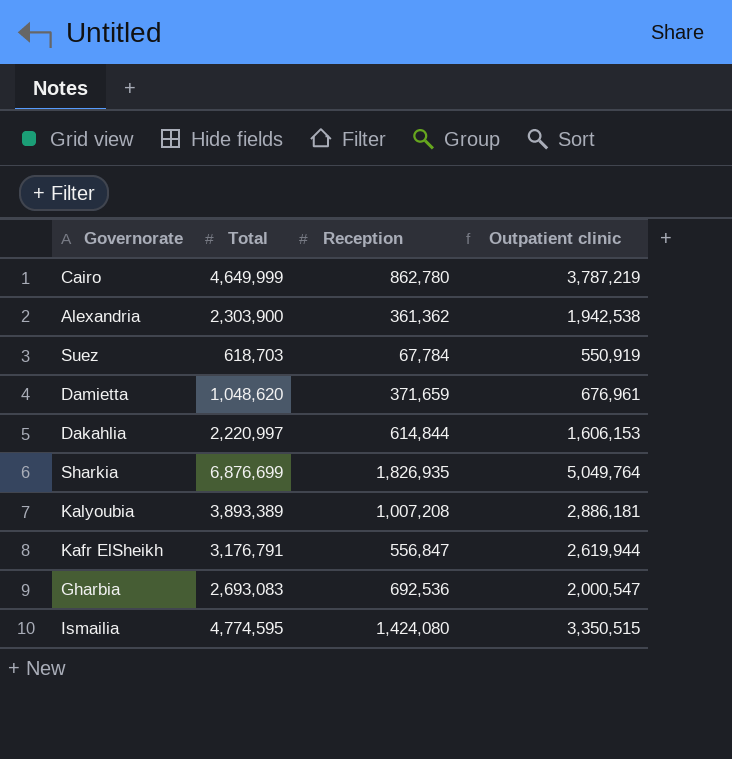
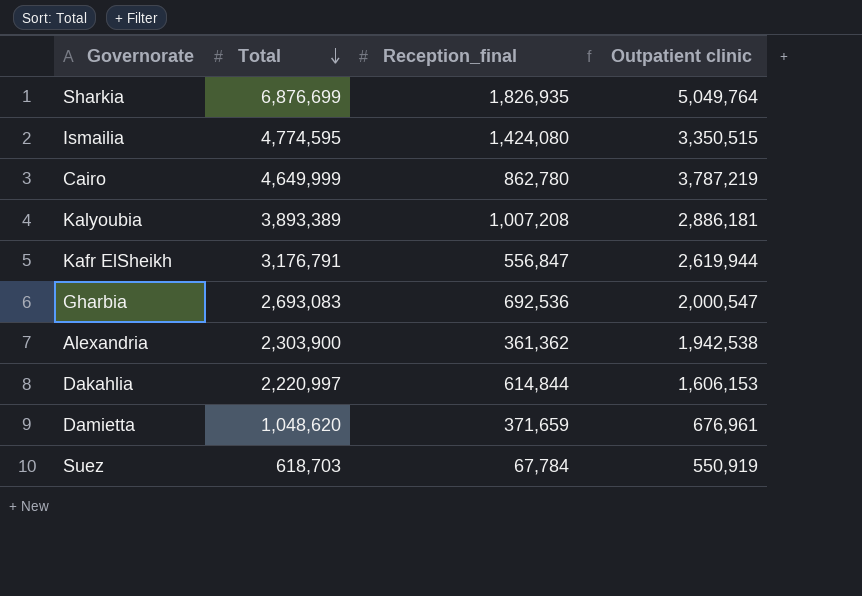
row order: none -> Total descending
column name: Reception -> Reception_final

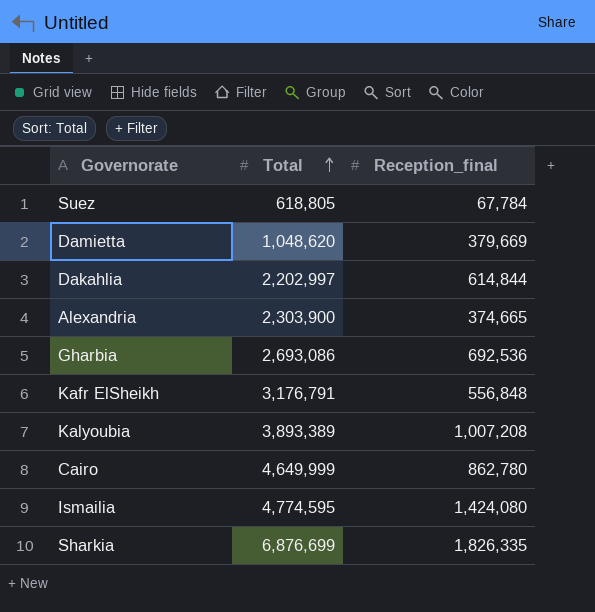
row order: Total descending -> Total ascending
column Outpatient clinic | formula: [Total] - [Reception_final] -> none
Suez | Total: 618,703 -> 618,805
Damietta | Reception_final: 371,659 -> 379,669
Dakahlia | Total: 2,220,997 -> 2,202,997
Alexandria | Reception_final: 361,362 -> 374,665
Gharbia | Total: 2,693,083 -> 2,693,086
Kafr ElSheikh | Reception_final: 556,847 -> 556,848
Sharkia | Reception_final: 1,826,935 -> 1,826,335

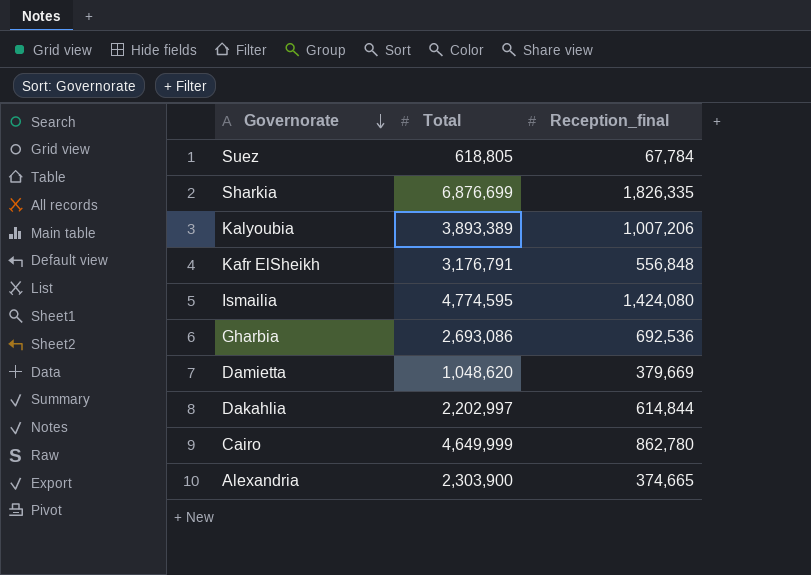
row order: Total ascending -> Governorate descending
Kalyoubia | Reception_final: 1,007,208 -> 1,007,206

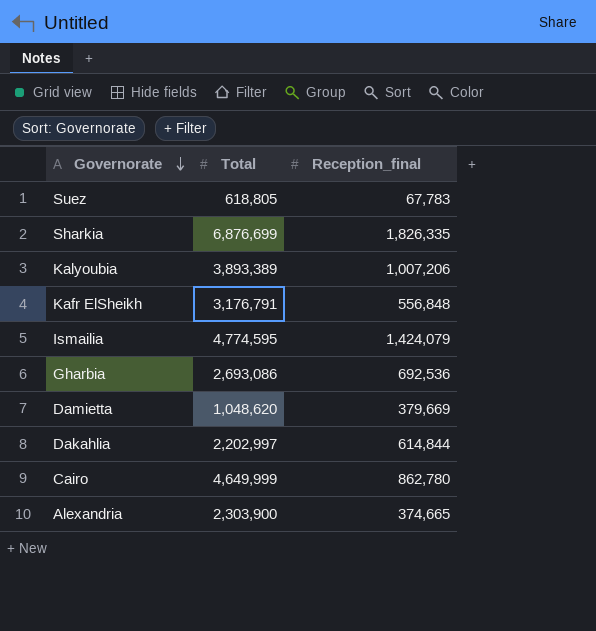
Suez | Reception_final: 67,784 -> 67,783
Ismailia | Reception_final: 1,424,080 -> 1,424,079

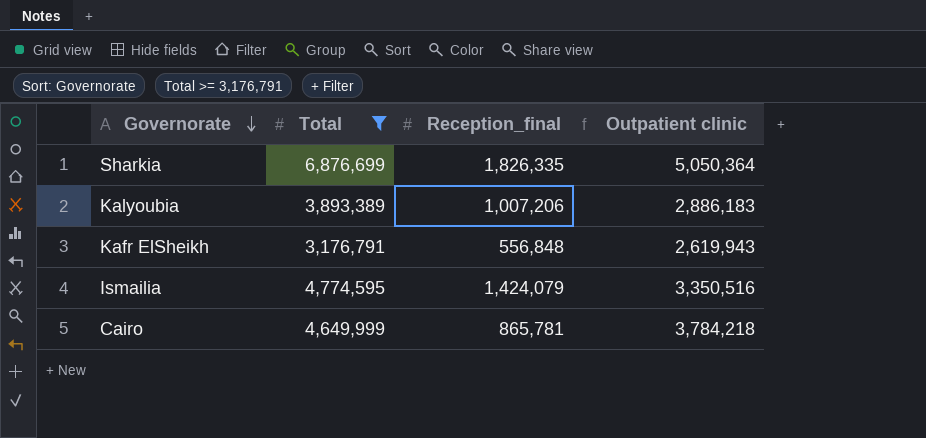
filter: none -> Total >= 3,176,791
column Outpatient clinic | formula: none -> [Total] - [Reception_final]
Cairo | Reception_final: 862,780 -> 865,781

